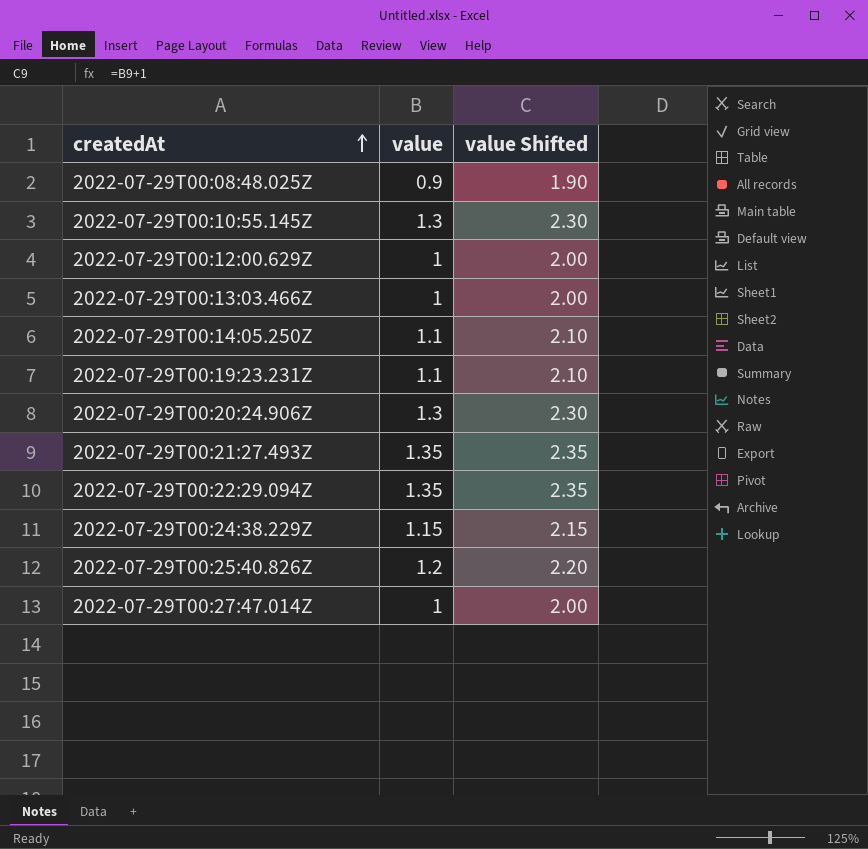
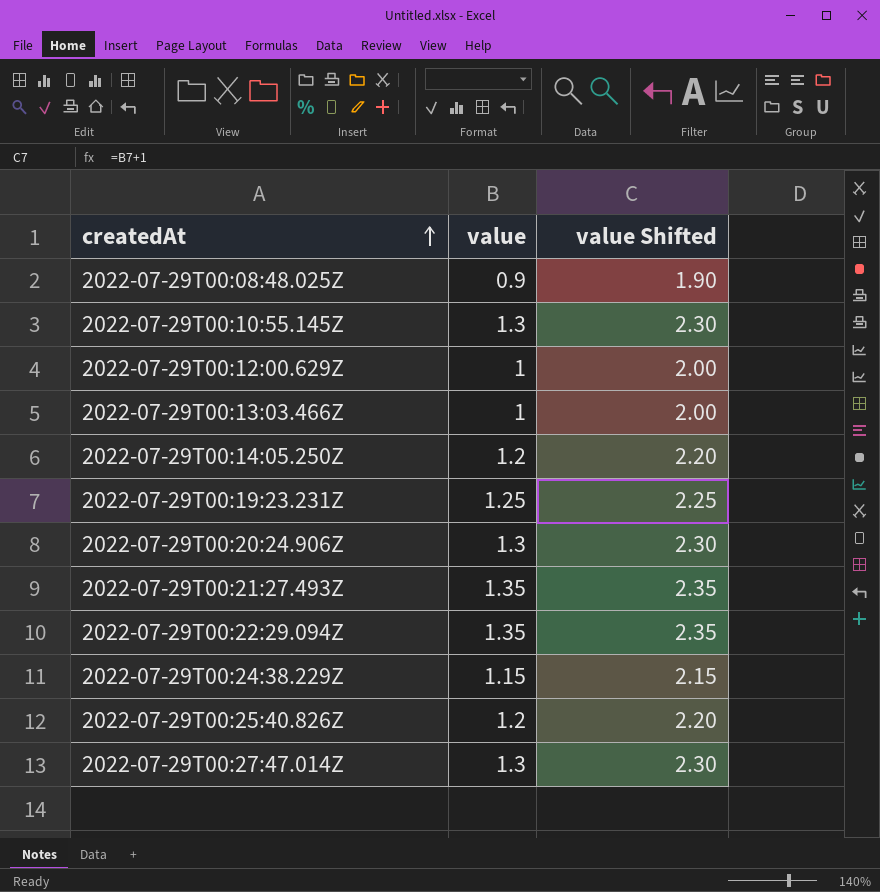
2022-07-29T00:14:05.250Z | value: 1.1 -> 1.2
2022-07-29T00:14:05.250Z | value Shifted: 2.10 -> 2.20
2022-07-29T00:19:23.231Z | value: 1.1 -> 1.25
2022-07-29T00:19:23.231Z | value Shifted: 2.10 -> 2.25
2022-07-29T00:27:47.014Z | value: 1 -> 1.3
2022-07-29T00:27:47.014Z | value Shifted: 2.00 -> 2.30

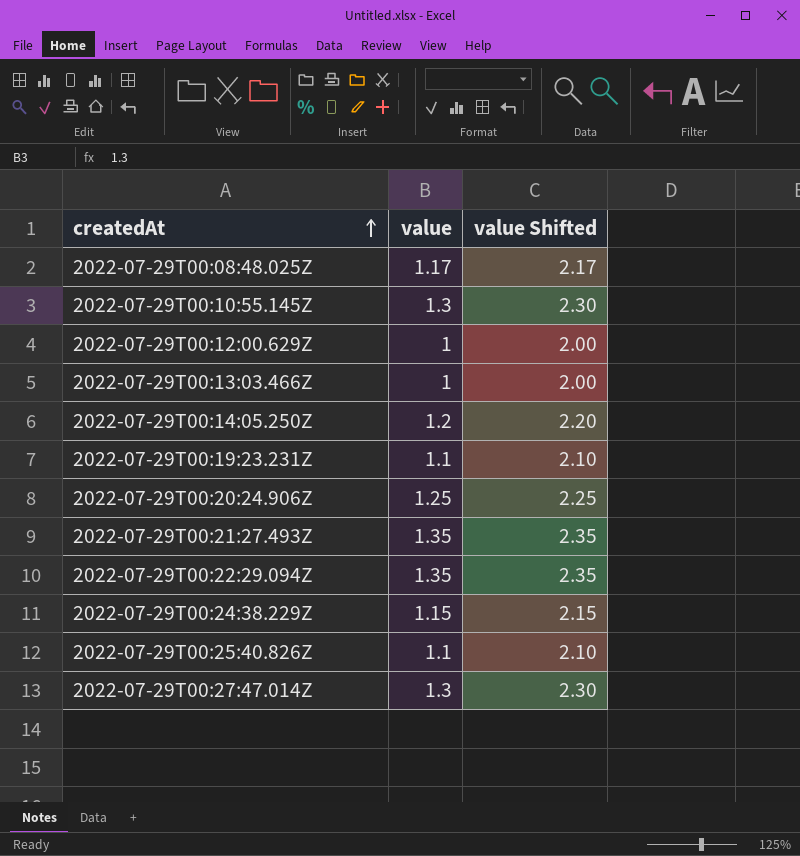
2022-07-29T00:08:48.025Z | value: 0.9 -> 1.17
2022-07-29T00:08:48.025Z | value Shifted: 1.90 -> 2.17
2022-07-29T00:19:23.231Z | value: 1.25 -> 1.1
2022-07-29T00:19:23.231Z | value Shifted: 2.25 -> 2.10
2022-07-29T00:20:24.906Z | value: 1.3 -> 1.25
2022-07-29T00:20:24.906Z | value Shifted: 2.30 -> 2.25
2022-07-29T00:25:40.826Z | value: 1.2 -> 1.1
2022-07-29T00:25:40.826Z | value Shifted: 2.20 -> 2.10

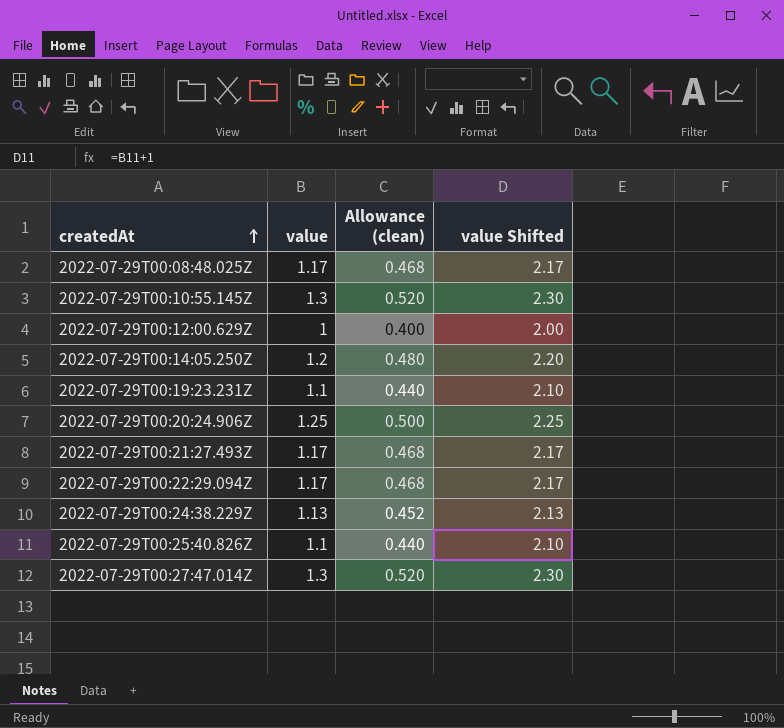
column Allowance (clean) | formula: none -> [value] * 0.4
row 2022-07-29T00:13:03.466Z: 1 | 2.00 -> none
2022-07-29T00:21:27.493Z | value: 1.35 -> 1.17
2022-07-29T00:21:27.493Z | value Shifted: 2.35 -> 2.17
2022-07-29T00:22:29.094Z | value: 1.35 -> 1.17
2022-07-29T00:22:29.094Z | value Shifted: 2.35 -> 2.17
2022-07-29T00:24:38.229Z | value: 1.15 -> 1.13
2022-07-29T00:24:38.229Z | value Shifted: 2.15 -> 2.13

